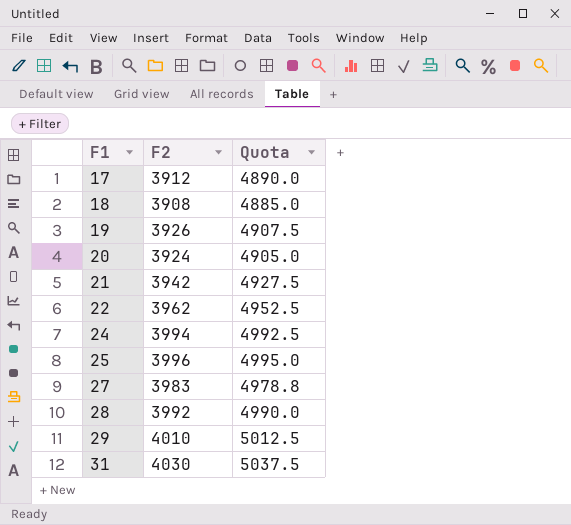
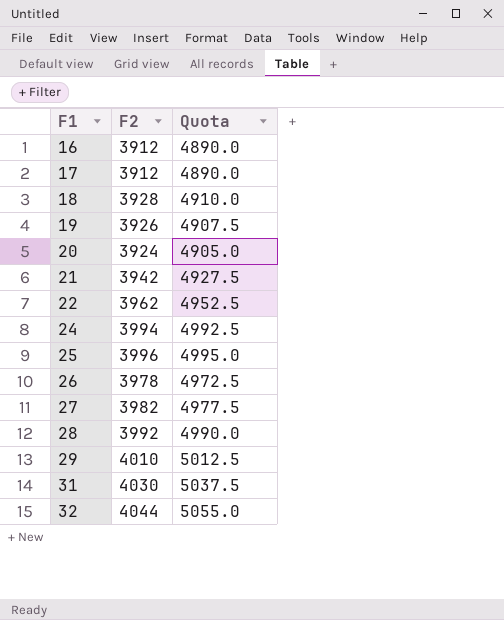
row 16: none -> 3912 | 4890.0
18 | F2: 3908 -> 3928
18 | Quota: 4885.0 -> 4910.0
row 26: none -> 3978 | 4972.5
27 | F2: 3983 -> 3982
27 | Quota: 4978.8 -> 4977.5
row 32: none -> 4044 | 5055.0

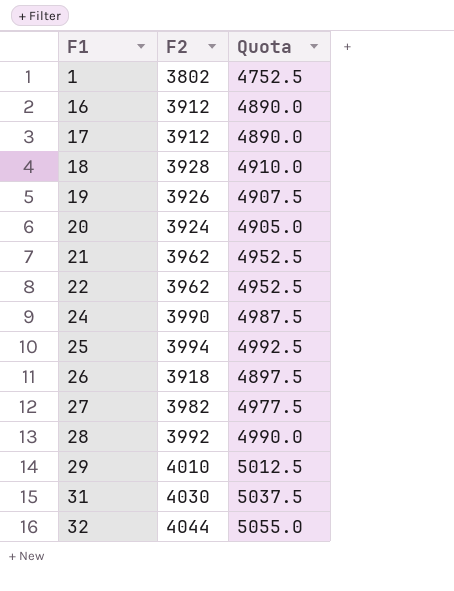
row 1: none -> 3802 | 4752.5
21 | F2: 3942 -> 3962
21 | Quota: 4927.5 -> 4952.5
24 | F2: 3994 -> 3990
24 | Quota: 4992.5 -> 4987.5
25 | F2: 3996 -> 3994
25 | Quota: 4995.0 -> 4992.5
26 | F2: 3978 -> 3918
26 | Quota: 4972.5 -> 4897.5

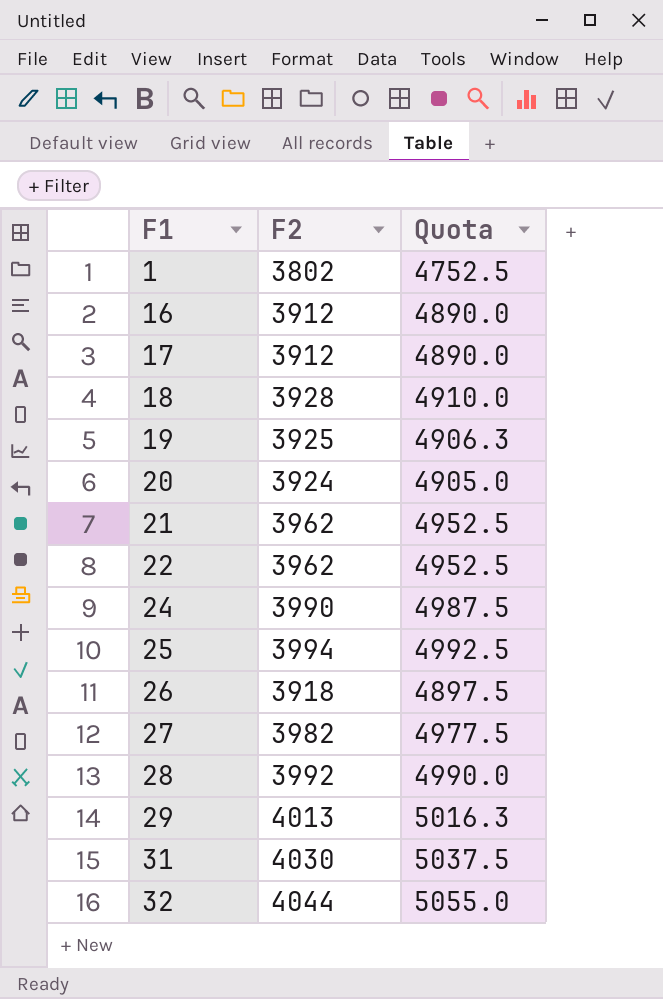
19 | F2: 3926 -> 3925
19 | Quota: 4907.5 -> 4906.3
29 | F2: 4010 -> 4013
29 | Quota: 5012.5 -> 5016.3

